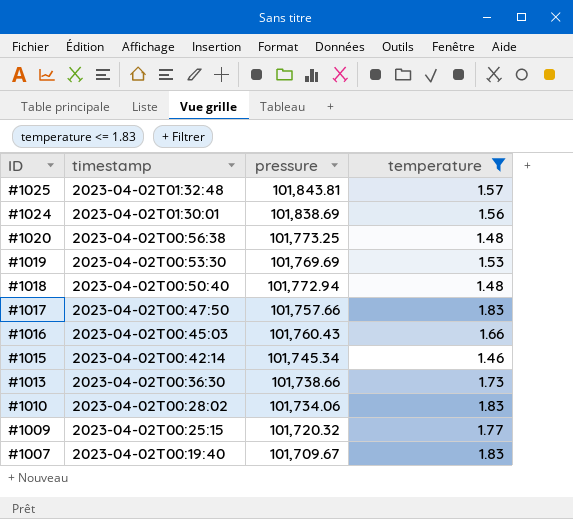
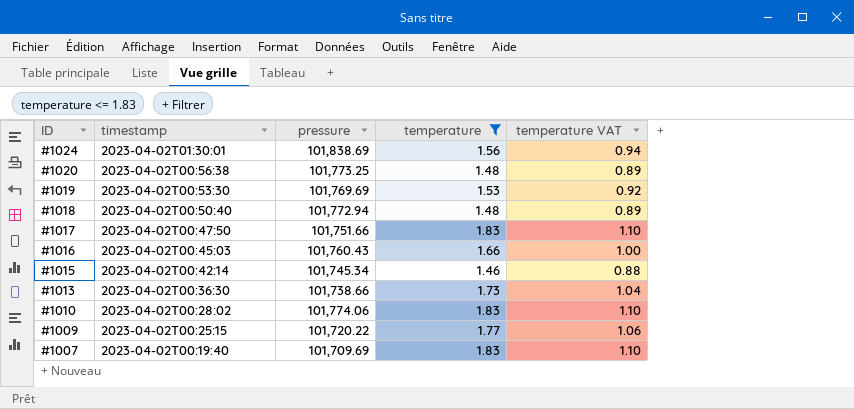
column temperature VAT | formula: none -> [temperature] * 0.6
row #1025: 2023-04-02T01:32:48 | 101,843.81 | 1.57 -> none
#1017 | pressure: 101,757.66 -> 101,751.66
#1010 | pressure: 101,734.06 -> 101,774.06
#1009 | pressure: 101,720.32 -> 101,720.22
#1007 | pressure: 101,709.67 -> 101,709.69

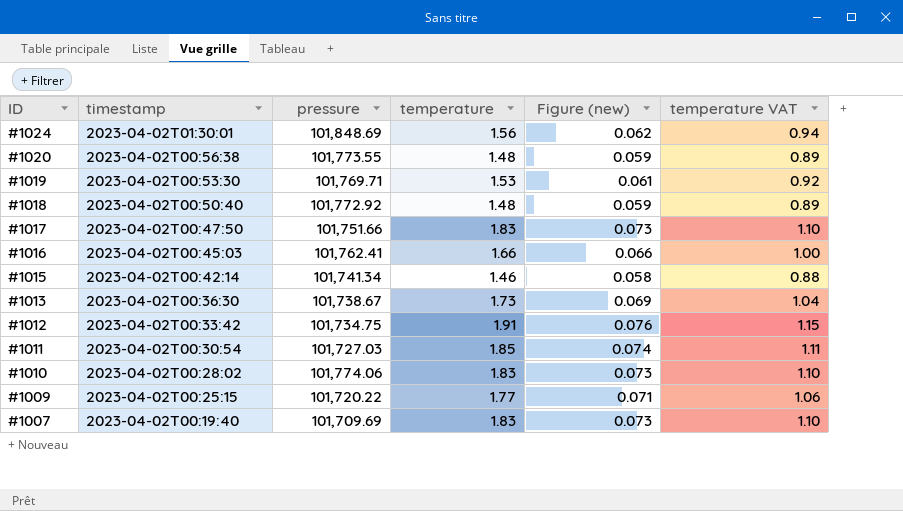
filter: temperature <= 1.83 -> none
column Figure (new) | formula: none -> [temperature] * 0.04
#1024 | pressure: 101,838.69 -> 101,848.69
#1020 | pressure: 101,773.25 -> 101,773.55
#1019 | pressure: 101,769.69 -> 101,769.71
#1018 | pressure: 101,772.94 -> 101,772.92
#1016 | pressure: 101,760.43 -> 101,762.41
#1015 | pressure: 101,745.34 -> 101,741.34
#1013 | pressure: 101,738.66 -> 101,738.67

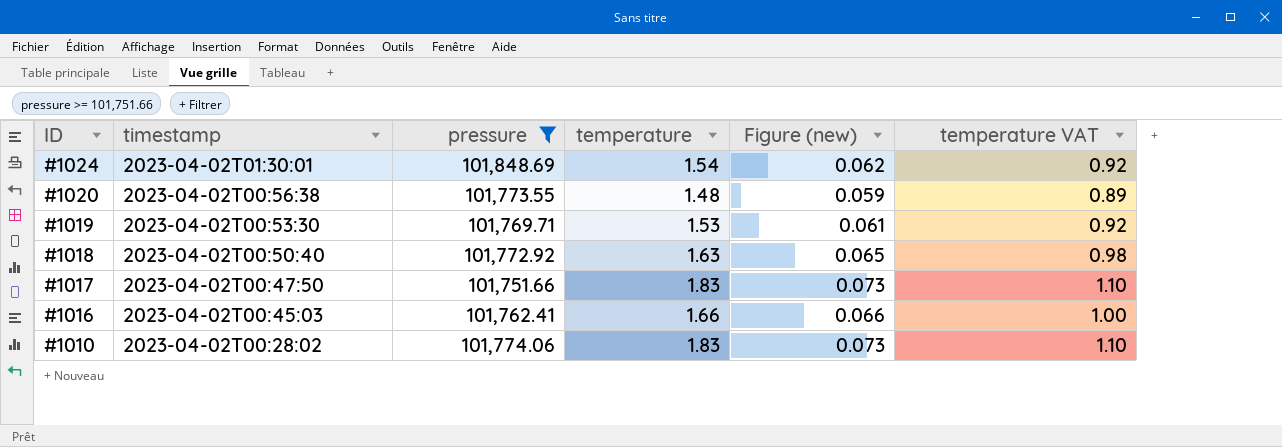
filter: none -> pressure >= 101,751.66
#1024 | temperature: 1.56 -> 1.54
#1024 | temperature VAT: 0.94 -> 0.92
#1018 | temperature: 1.48 -> 1.63
#1018 | Figure (new): 0.059 -> 0.065
#1018 | temperature VAT: 0.89 -> 0.98

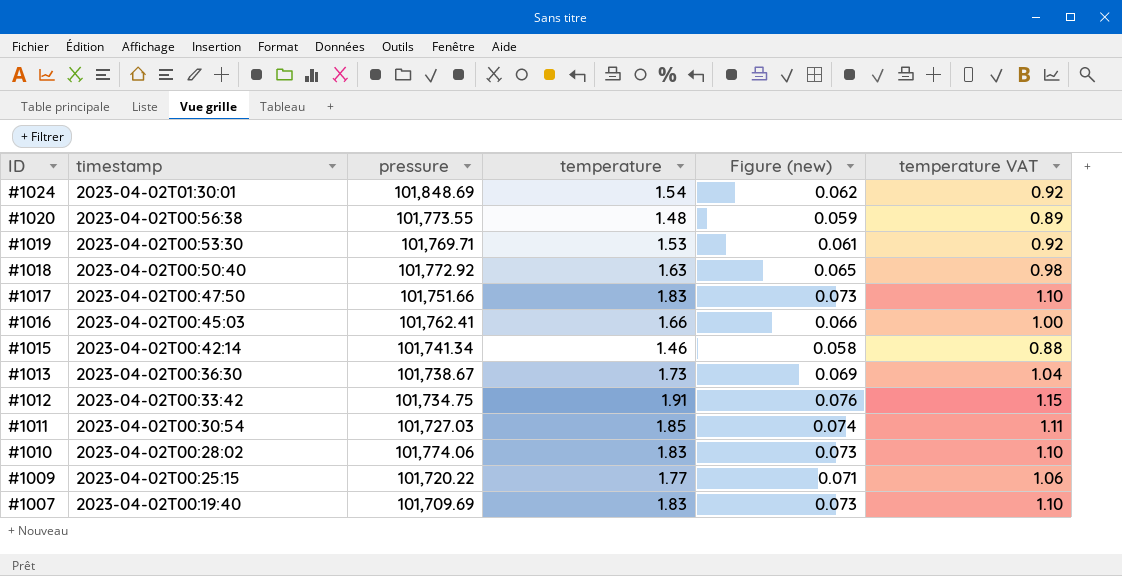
filter: pressure >= 101,751.66 -> none

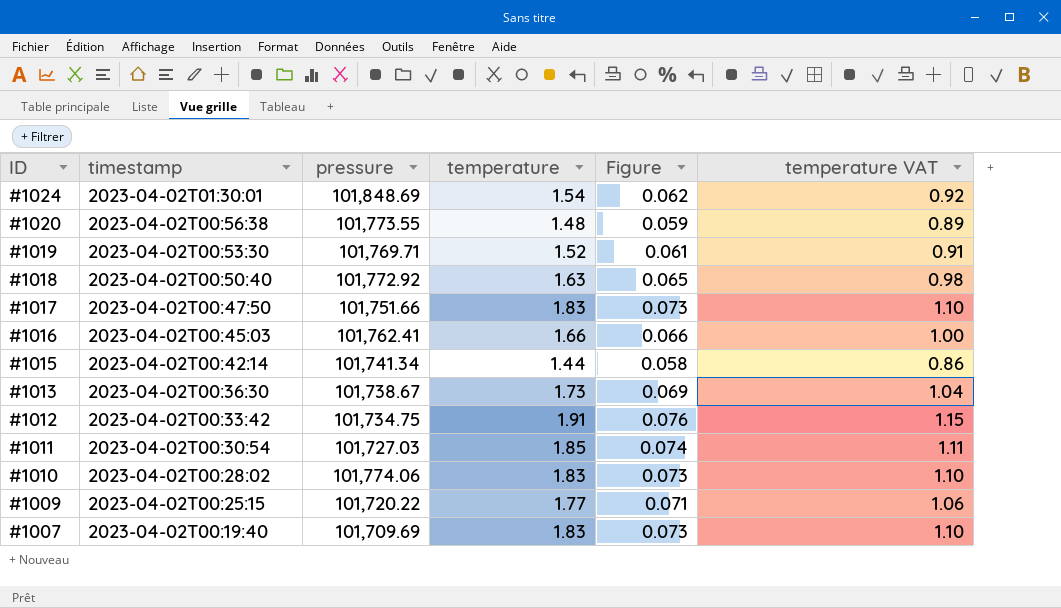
column name: Figure (new) -> Figure
#1019 | temperature: 1.53 -> 1.52
#1019 | temperature VAT: 0.92 -> 0.91
#1015 | temperature: 1.46 -> 1.44
#1015 | temperature VAT: 0.88 -> 0.86

